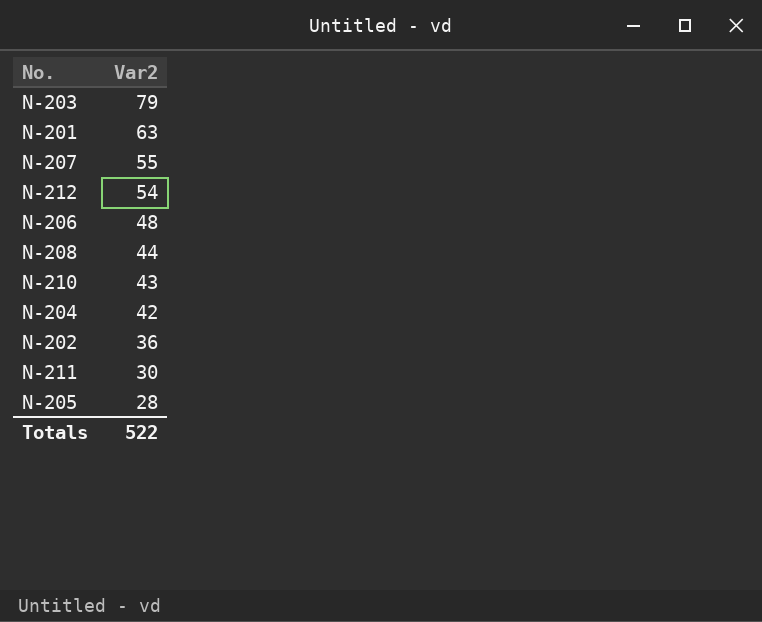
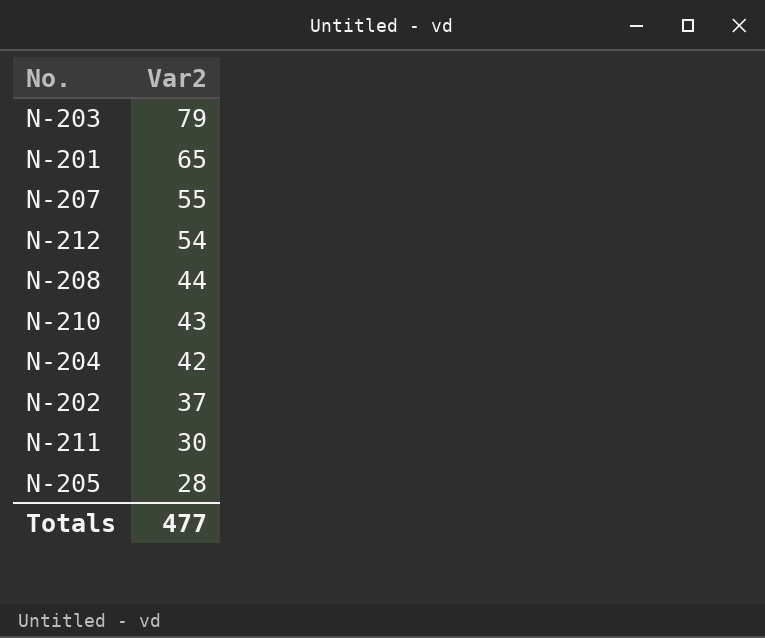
row N-206: 48 -> none
N-201 | Var2: 63 -> 65
N-202 | Var2: 36 -> 37
Totals | Var2: 522 -> 477

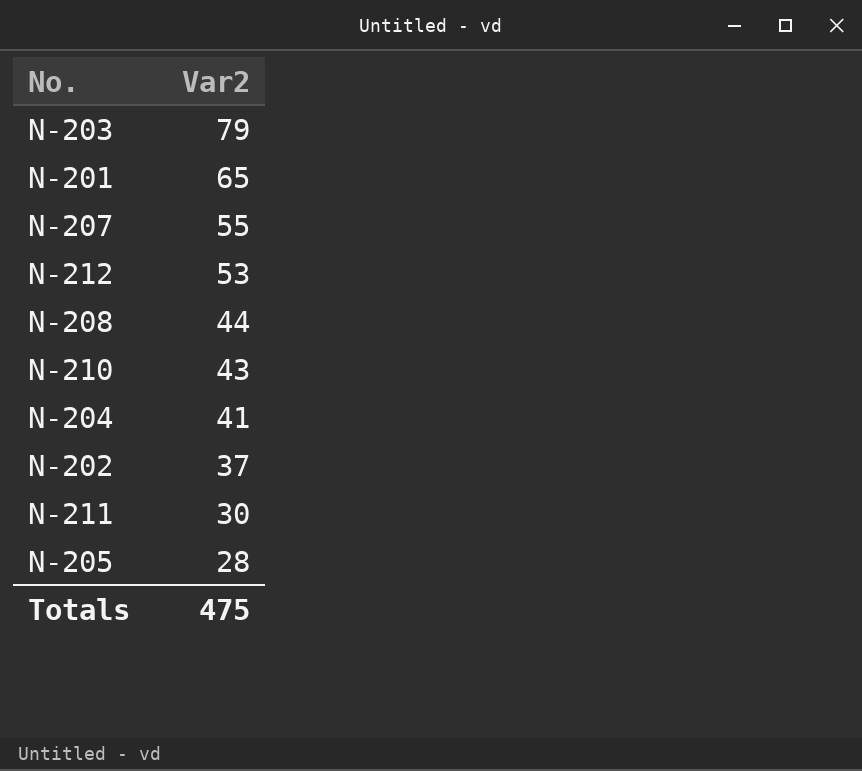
N-212 | Var2: 54 -> 53
N-204 | Var2: 42 -> 41
Totals | Var2: 477 -> 475

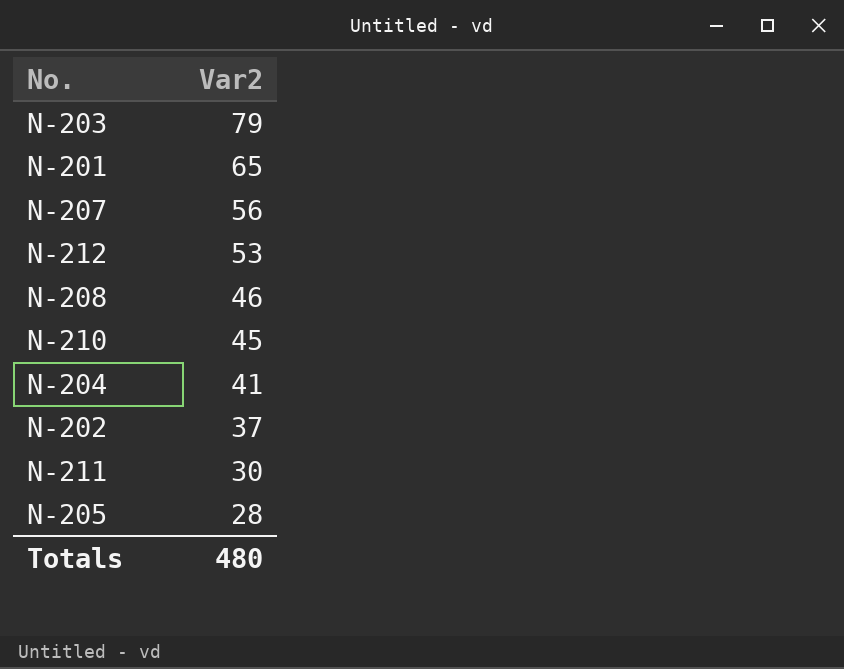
N-207 | Var2: 55 -> 56
N-208 | Var2: 44 -> 46
N-210 | Var2: 43 -> 45
Totals | Var2: 475 -> 480

